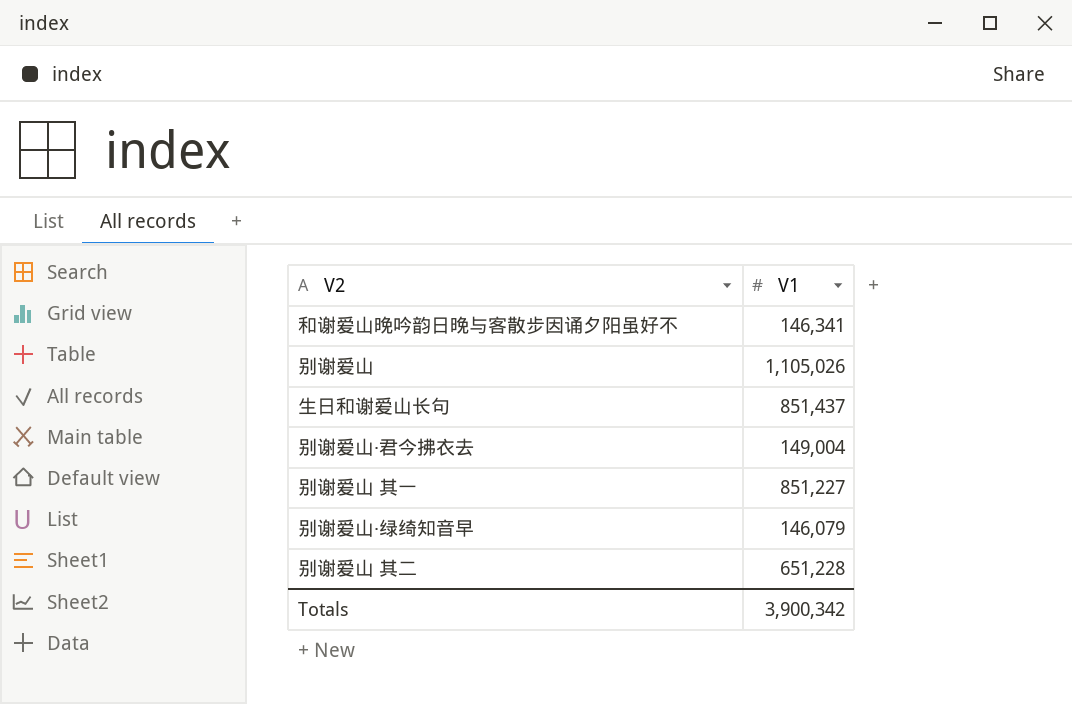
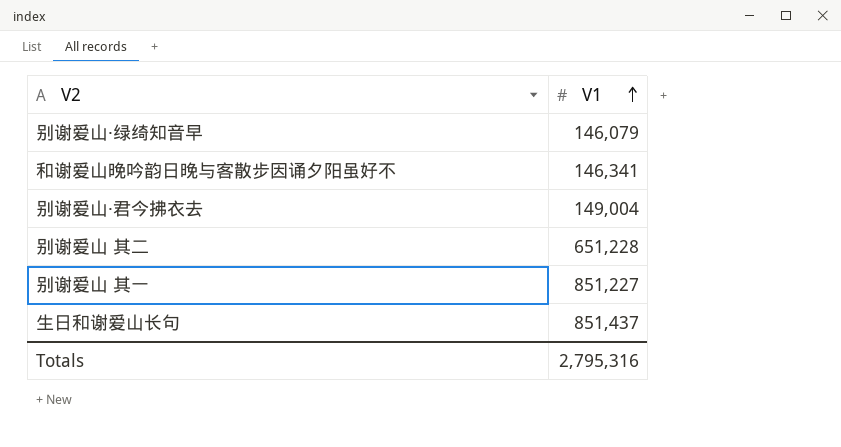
row order: none -> V1 ascending
row 别谢爱山: 1,105,026 -> none
Totals | V1: 3,900,342 -> 2,795,316

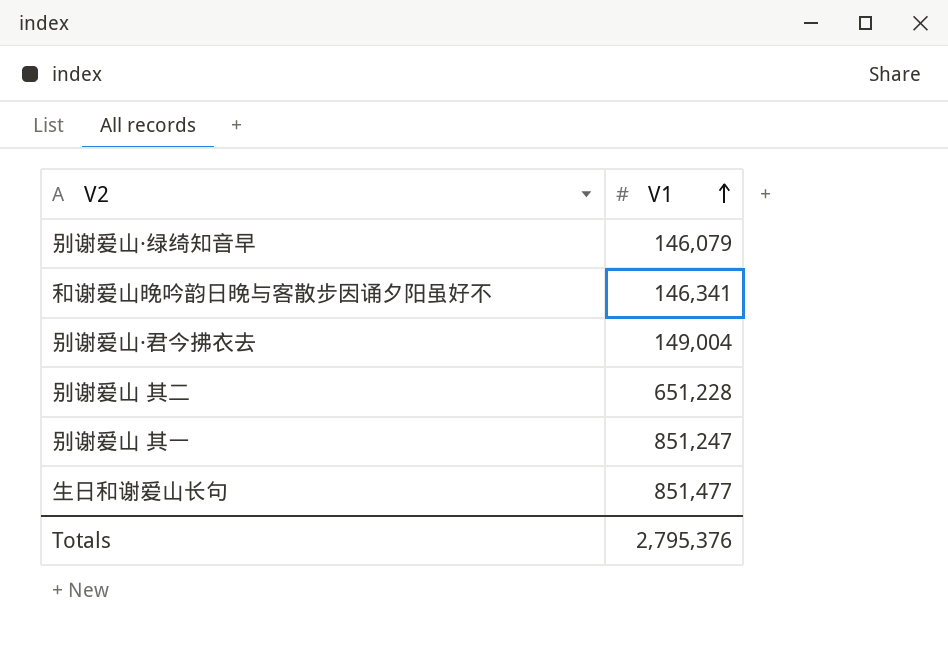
别谢爱山 其一 | V1: 851,227 -> 851,247
生日和谢爱山长句 | V1: 851,437 -> 851,477
Totals | V1: 2,795,316 -> 2,795,376

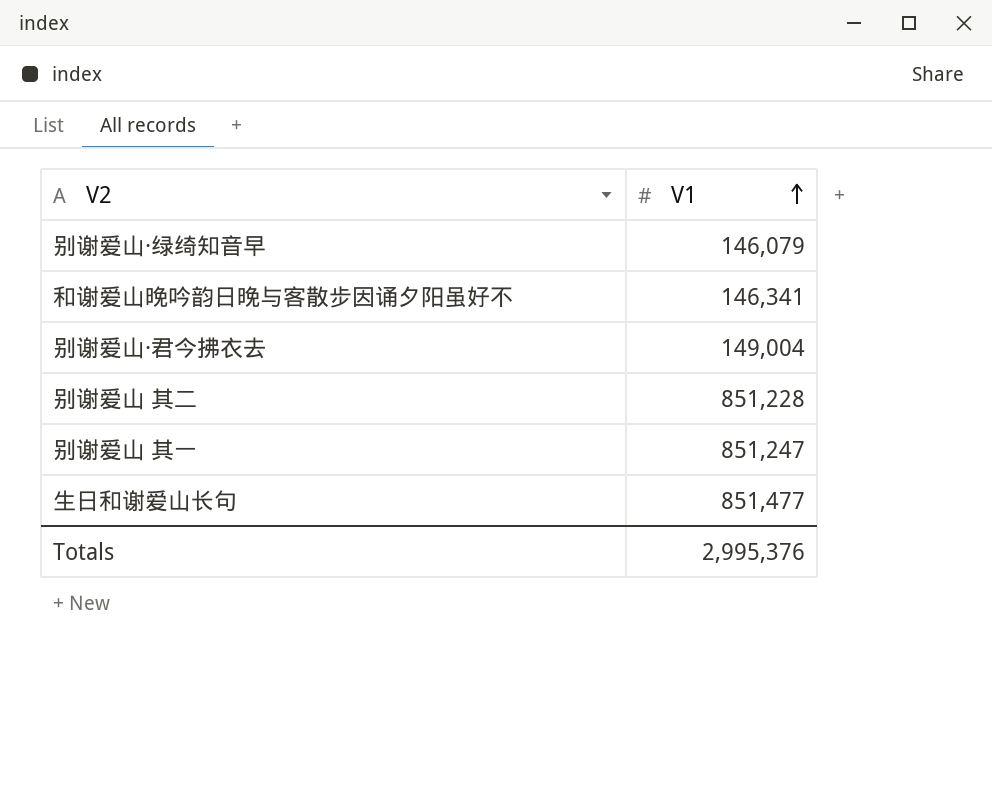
别谢爱山 其二 | V1: 651,228 -> 851,228
Totals | V1: 2,795,376 -> 2,995,376

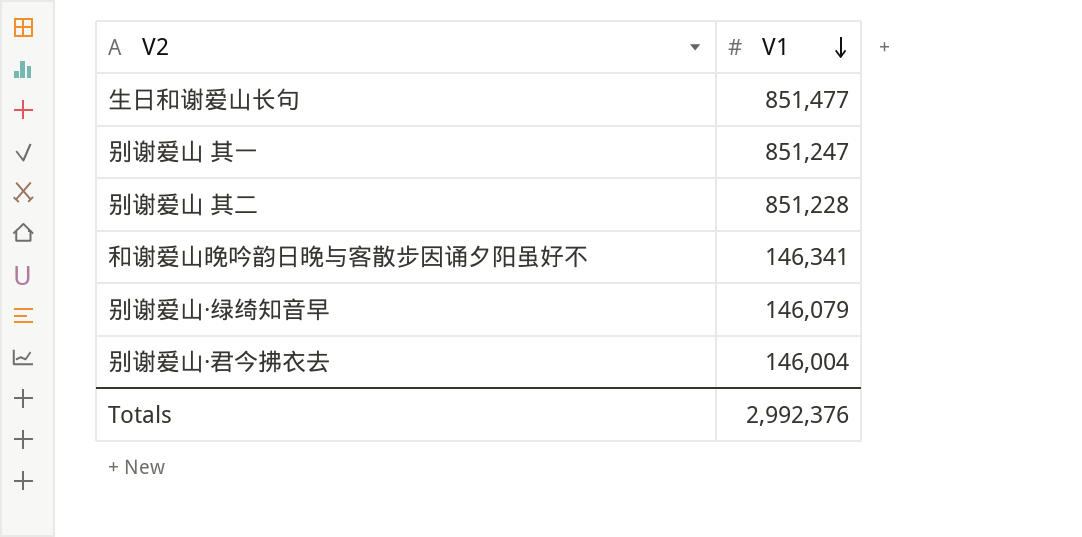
row order: V1 ascending -> V1 descending
别谢爱山·君今拂衣去 | V1: 149,004 -> 146,004
Totals | V1: 2,995,376 -> 2,992,376

